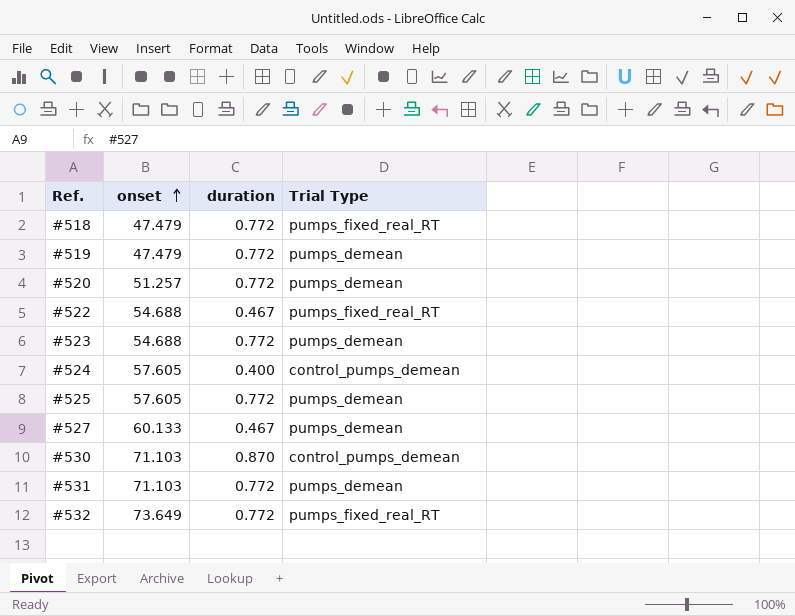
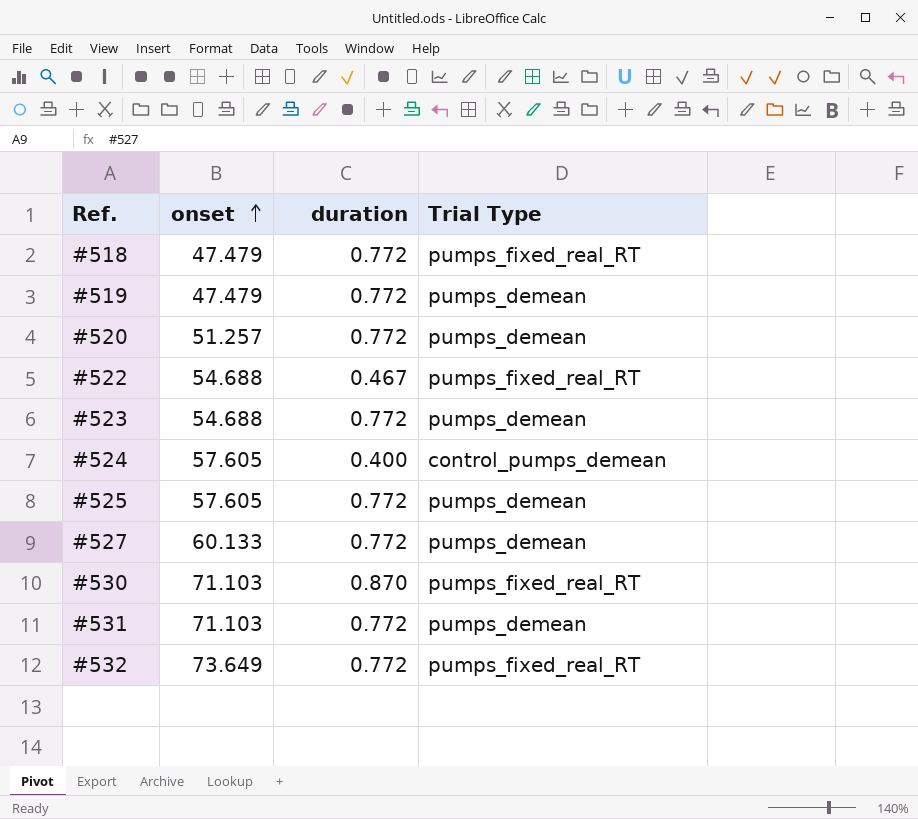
#527 | duration: 0.467 -> 0.772
#530 | Trial Type: control_pumps_demean -> pumps_fixed_real_RT

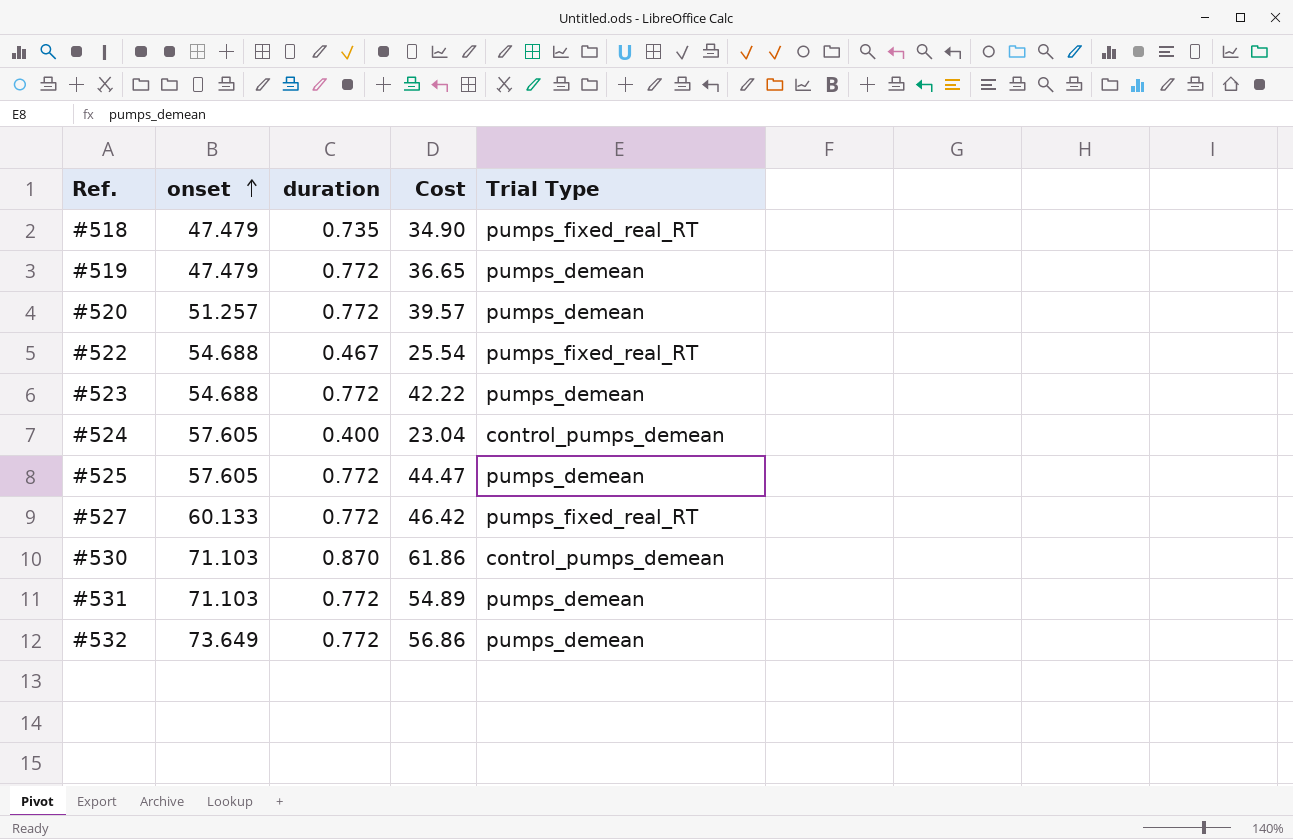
column Cost | formula: none -> [onset] * [duration]
#518 | duration: 0.772 -> 0.735
#527 | Trial Type: pumps_demean -> pumps_fixed_real_RT
#530 | Trial Type: pumps_fixed_real_RT -> control_pumps_demean
#532 | Trial Type: pumps_fixed_real_RT -> pumps_demean

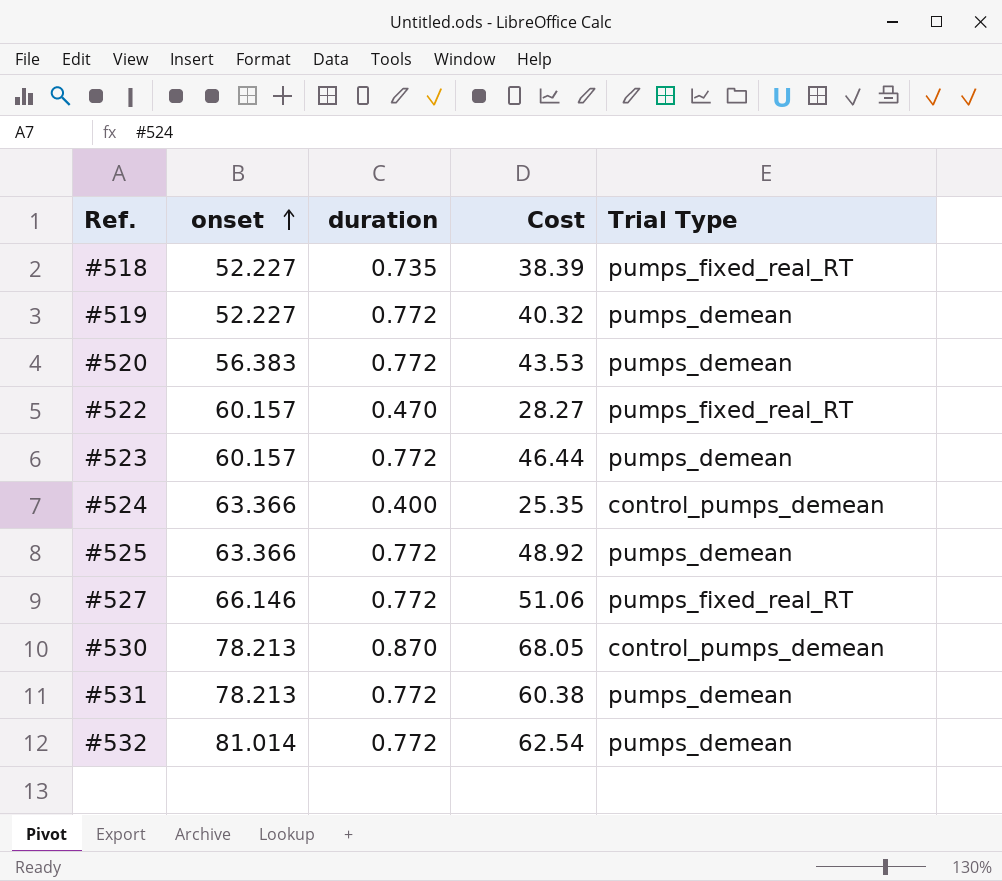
#518 | onset: 47.479 -> 52.227
#518 | Cost: 34.90 -> 38.39
#519 | onset: 47.479 -> 52.227
#519 | Cost: 36.65 -> 40.32
#520 | onset: 51.257 -> 56.383
#520 | Cost: 39.57 -> 43.53
#522 | onset: 54.688 -> 60.157
#522 | duration: 0.467 -> 0.470
#522 | Cost: 25.54 -> 28.27
#523 | onset: 54.688 -> 60.157
#523 | Cost: 42.22 -> 46.44
#524 | onset: 57.605 -> 63.366
#524 | Cost: 23.04 -> 25.35
#525 | onset: 57.605 -> 63.366
#525 | Cost: 44.47 -> 48.92
#527 | onset: 60.133 -> 66.146
#527 | Cost: 46.42 -> 51.06
#530 | onset: 71.103 -> 78.213
#530 | Cost: 61.86 -> 68.05
#531 | onset: 71.103 -> 78.213
#531 | Cost: 54.89 -> 60.38
#532 | onset: 73.649 -> 81.014
#532 | Cost: 56.86 -> 62.54

